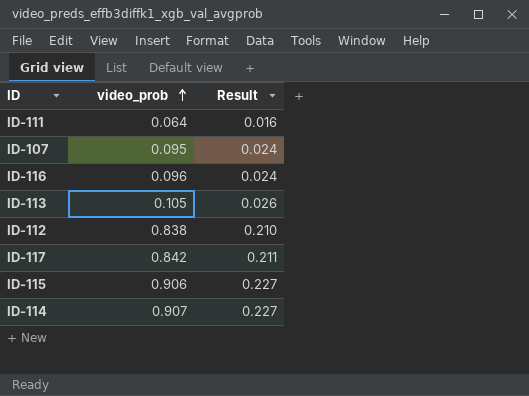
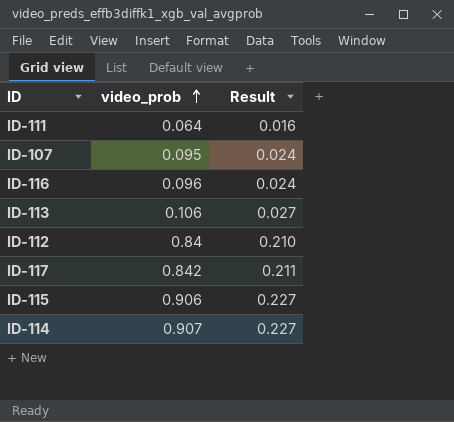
ID-113 | video_prob: 0.105 -> 0.106
ID-113 | Result: 0.026 -> 0.027
ID-112 | video_prob: 0.838 -> 0.84

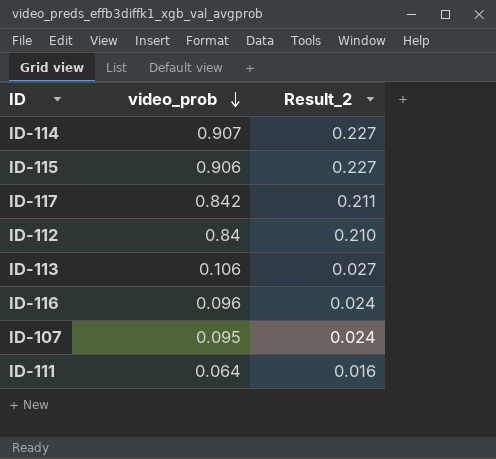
row order: video_prob ascending -> video_prob descending
column name: Result -> Result_2

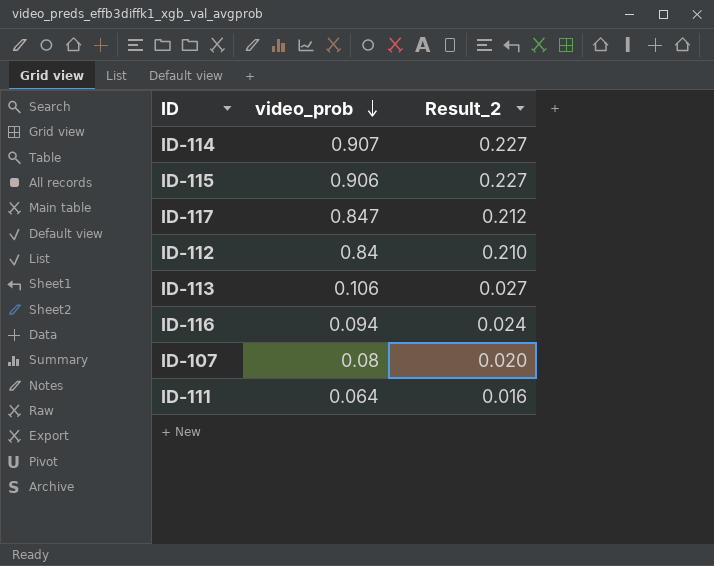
ID-117 | video_prob: 0.842 -> 0.847
ID-117 | Result_2: 0.211 -> 0.212
ID-116 | video_prob: 0.096 -> 0.094
ID-107 | video_prob: 0.095 -> 0.08
ID-107 | Result_2: 0.024 -> 0.020

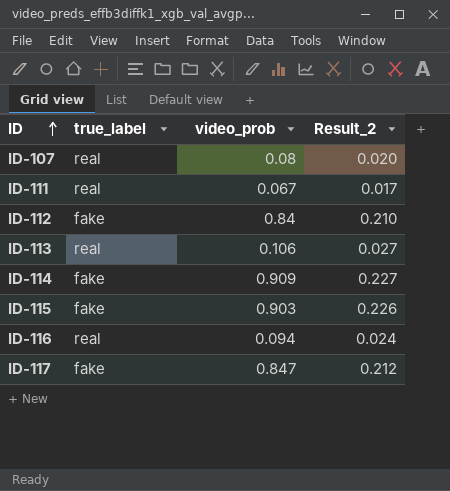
row order: video_prob descending -> ID ascending
column true_label | position: none -> 2
ID-111 | video_prob: 0.064 -> 0.067
ID-111 | Result_2: 0.016 -> 0.017
ID-114 | video_prob: 0.907 -> 0.909
ID-115 | video_prob: 0.906 -> 0.903
ID-115 | Result_2: 0.227 -> 0.226

